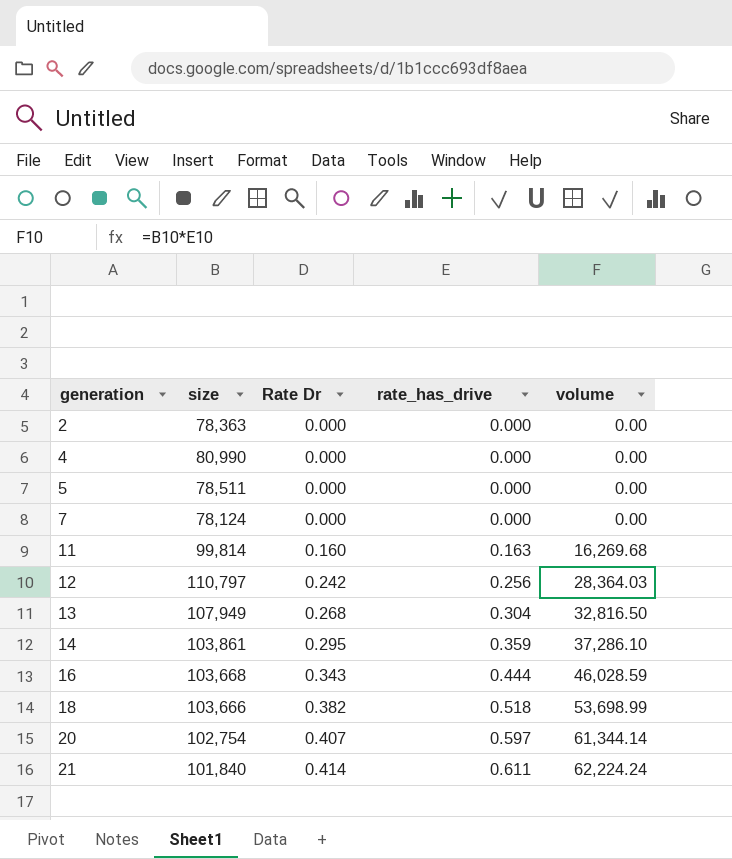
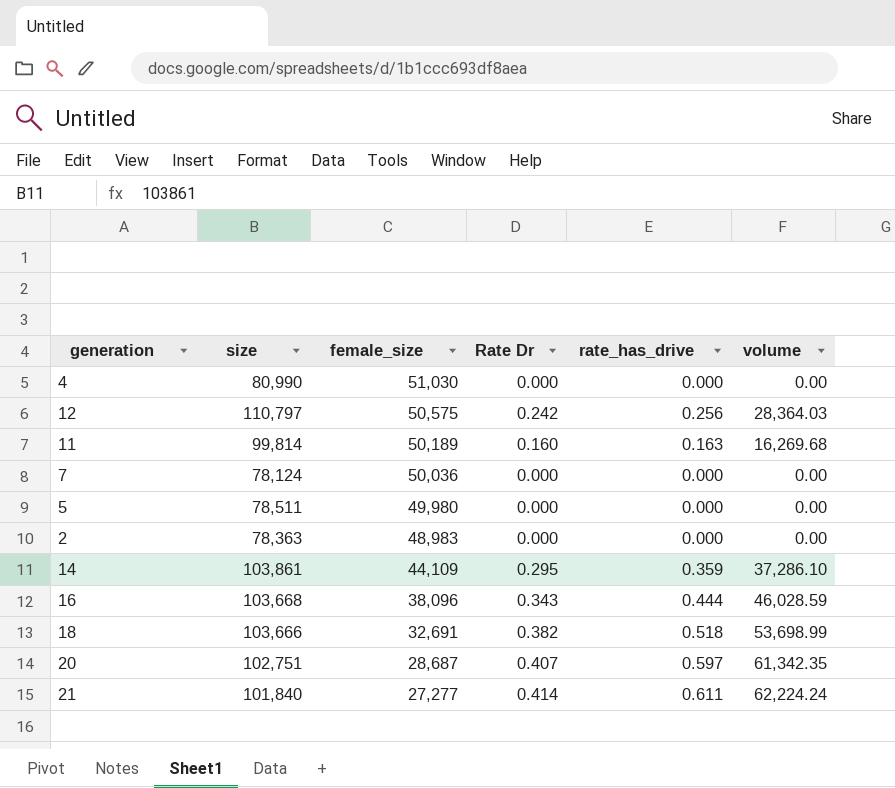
row order: generation ascending -> female_size descending
column female_size | position: none -> 3
row 13: 107,949 | 0.268 | 0.304 | 32,816.50 -> none
20 | size: 102,754 -> 102,751
20 | volume: 61,344.14 -> 61,342.35

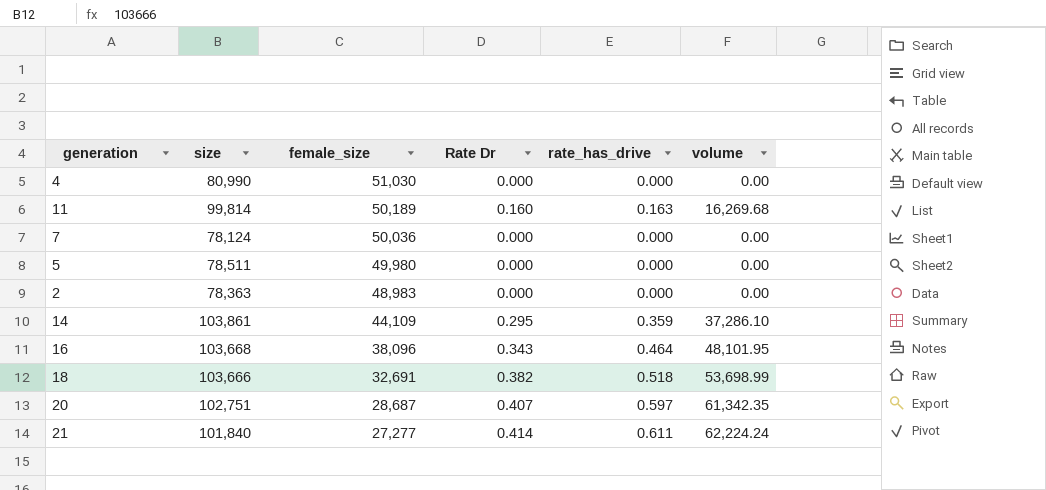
row 12: 110,797 | 50,575 | 0.242 | 0.256 | 28,364.03 -> none
16 | rate_has_drive: 0.444 -> 0.464
16 | volume: 46,028.59 -> 48,101.95

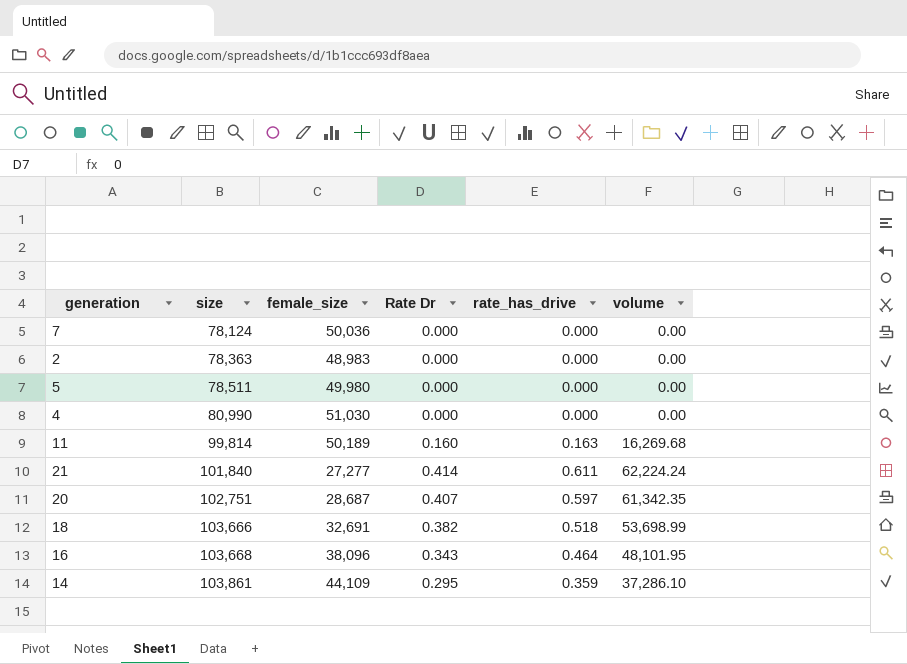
row order: female_size descending -> size ascending

